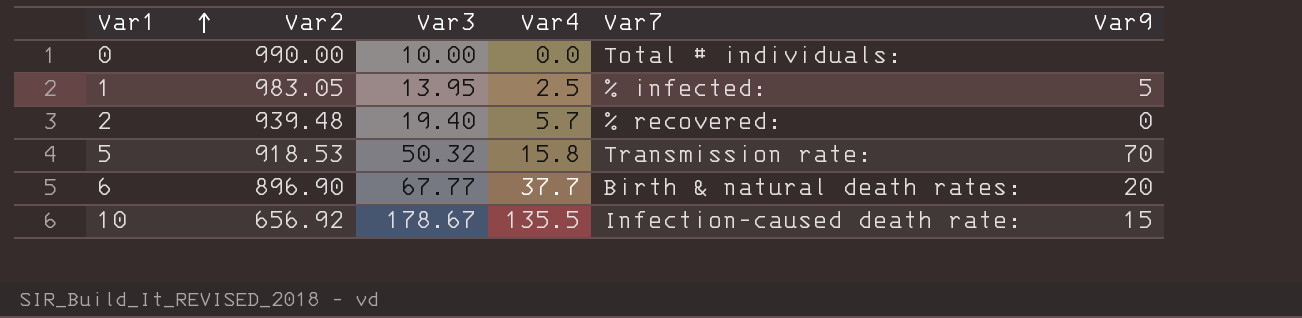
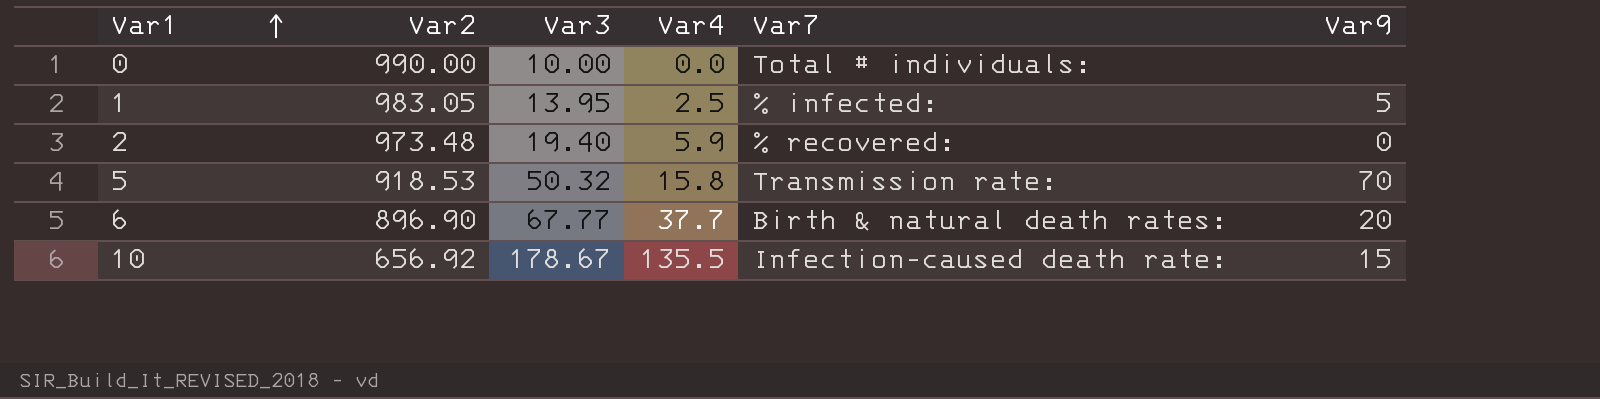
2 | Var2: 939.48 -> 973.48
2 | Var4: 5.7 -> 5.9

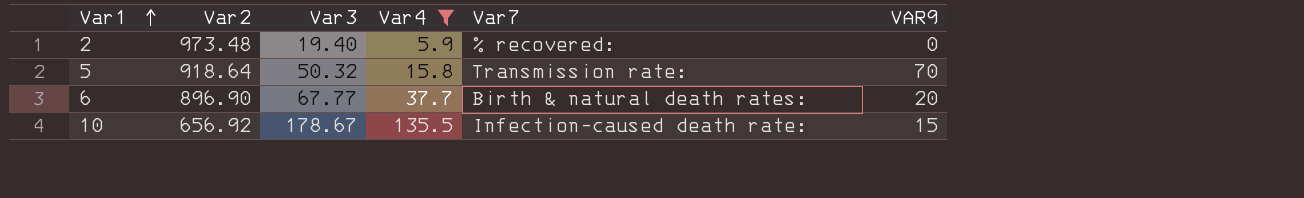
filter: none -> Var4 >= 5.9
column name: Var9 -> VAR9
5 | Var2: 918.53 -> 918.64

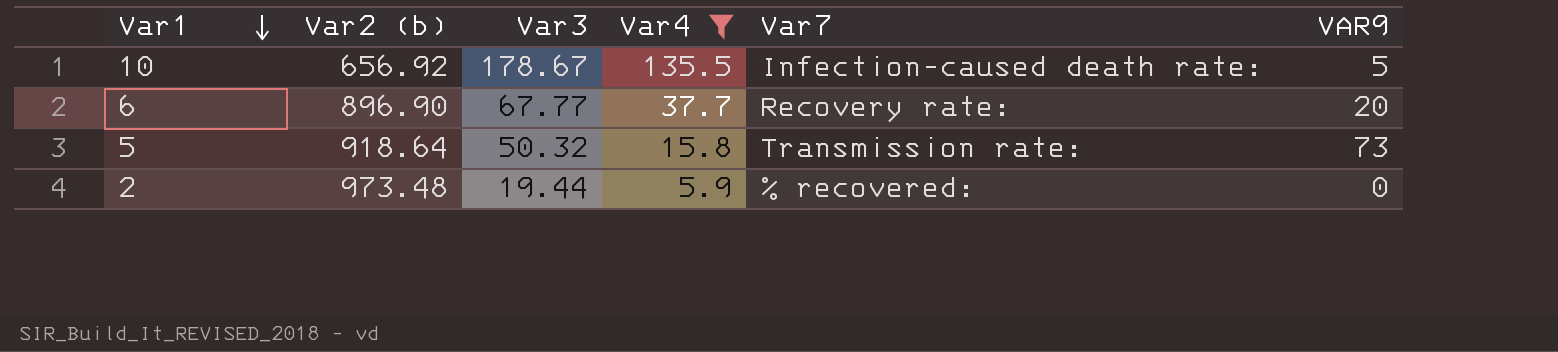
row order: Var1 ascending -> Var1 descending
column name: Var2 -> Var2 (b)
10 | VAR9: 15 -> 5
6 | Var7: Birth & natural death rates: -> Recovery rate:
5 | VAR9: 70 -> 73
2 | Var3: 19.40 -> 19.44

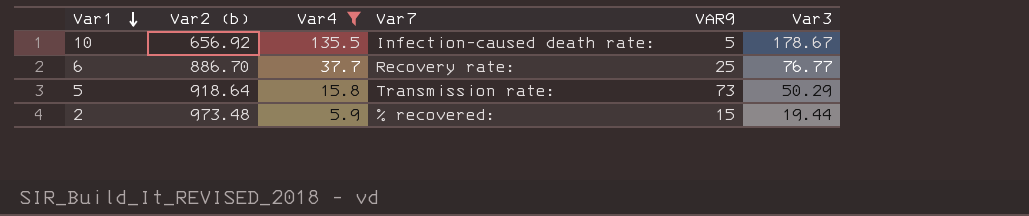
column Var3 | position: 3 -> 6
6 | Var2 (b): 896.90 -> 886.70
6 | VAR9: 20 -> 25
6 | Var3: 67.77 -> 76.77
5 | Var3: 50.32 -> 50.29
2 | VAR9: 0 -> 15

